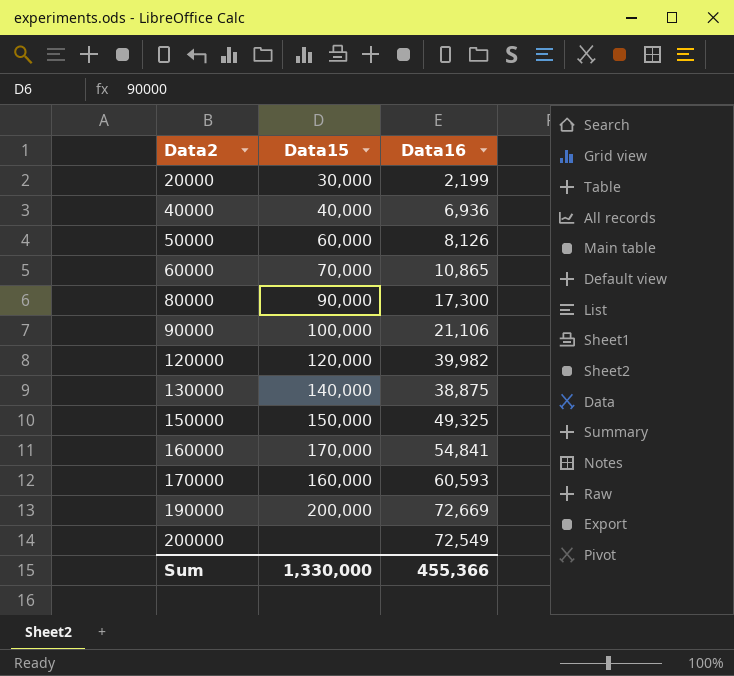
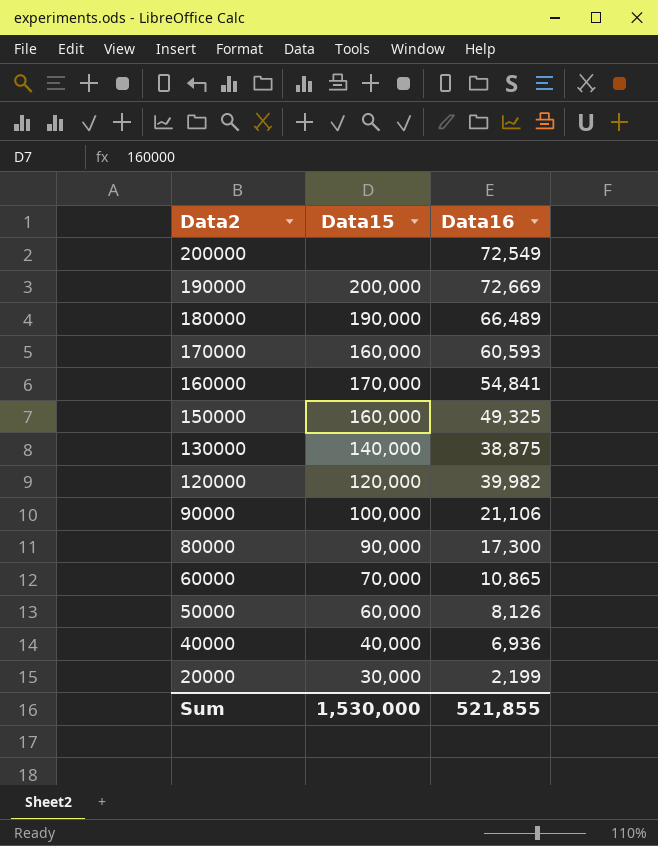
row order: Data2 ascending -> Data2 descending
row 180000: none -> 190,000 | 66,489
150000 | Data15: 150,000 -> 160,000
Sum | Data15: 1,330,000 -> 1,530,000
Sum | Data16: 455,366 -> 521,855

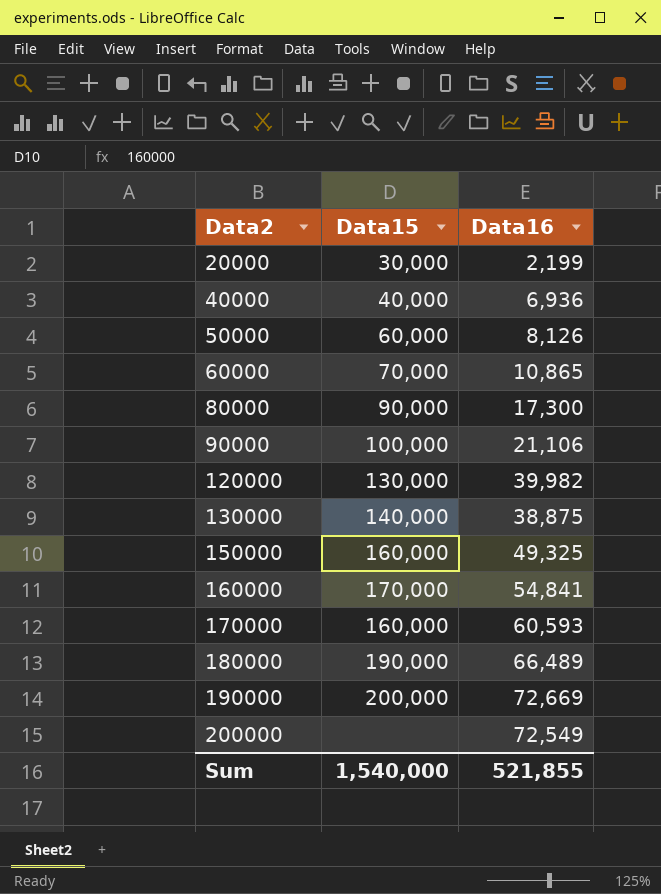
row order: Data2 descending -> Data2 ascending
120000 | Data15: 120,000 -> 130,000
Sum | Data15: 1,530,000 -> 1,540,000

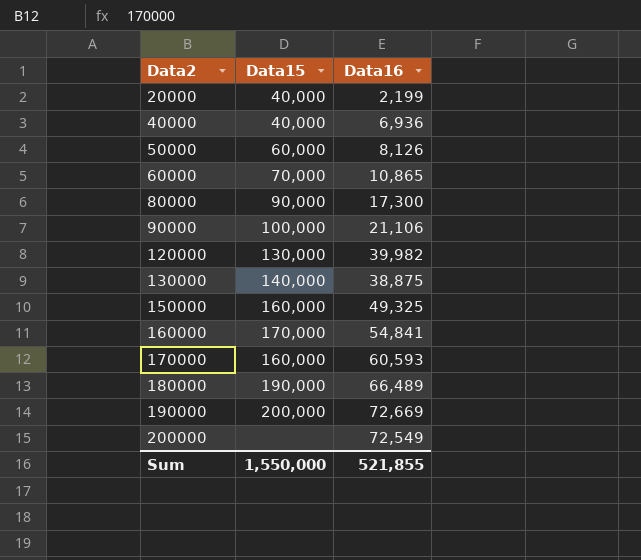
20000 | Data15: 30,000 -> 40,000
Sum | Data15: 1,540,000 -> 1,550,000

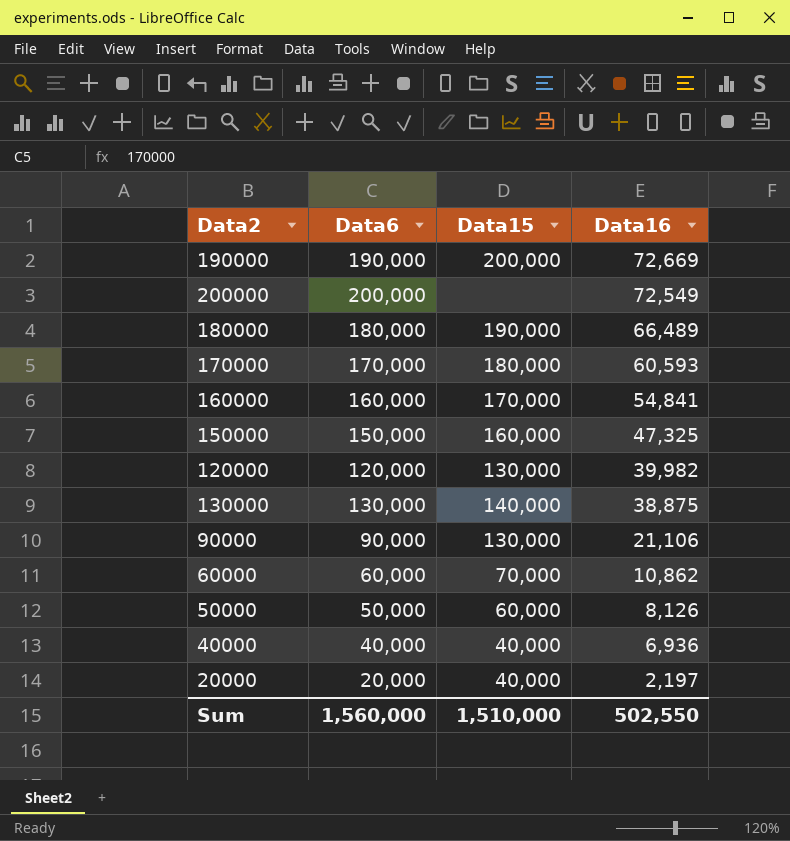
row order: Data2 ascending -> Data16 descending
column Data6 | position: none -> 2
row 80000: 90,000 | 17,300 -> none
170000 | Data15: 160,000 -> 180,000
150000 | Data16: 49,325 -> 47,325
90000 | Data15: 100,000 -> 130,000
60000 | Data16: 10,865 -> 10,862
20000 | Data16: 2,199 -> 2,197
Sum | Data15: 1,550,000 -> 1,510,000
Sum | Data16: 521,855 -> 502,550

